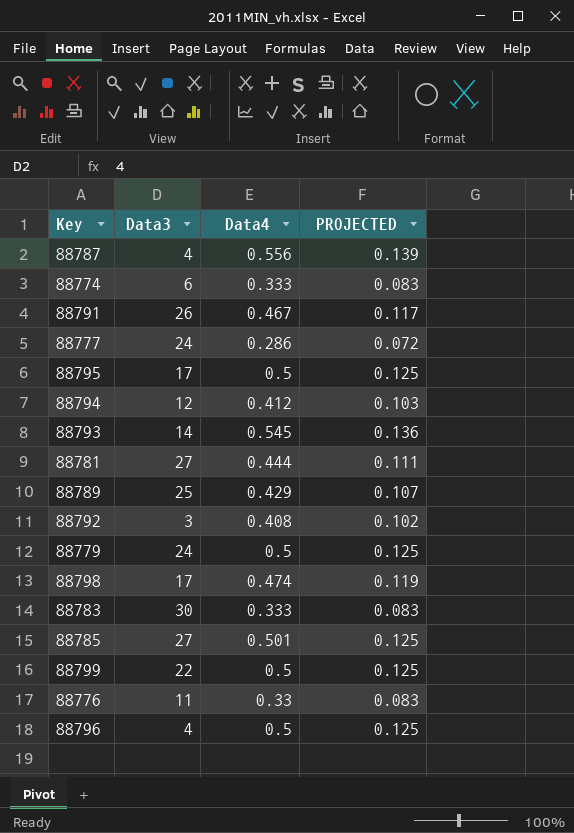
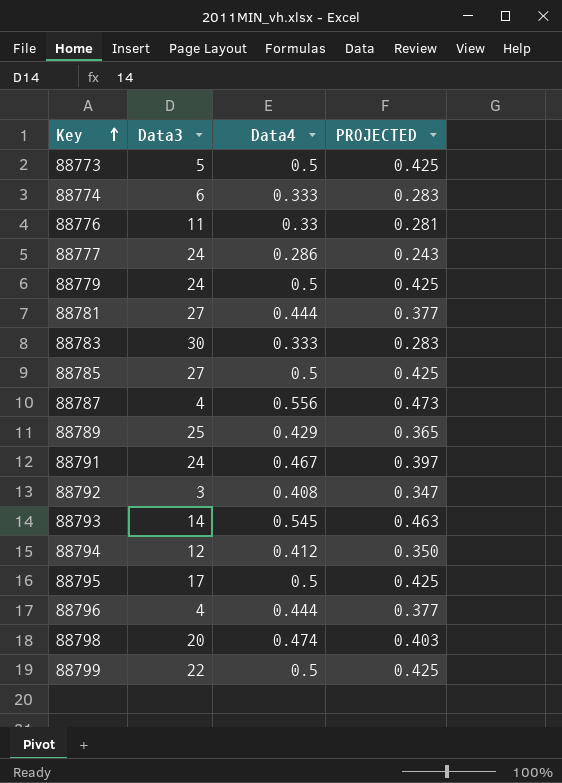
row order: none -> Key ascending
column PROJECTED | formula: [Data4] * 0.25 -> [Data4] * 0.85
row 88773: none -> 5 | 0.5 | 0.425
88785 | Data4: 0.501 -> 0.5
88791 | Data3: 26 -> 24
88796 | Data4: 0.5 -> 0.444
88798 | Data3: 17 -> 20

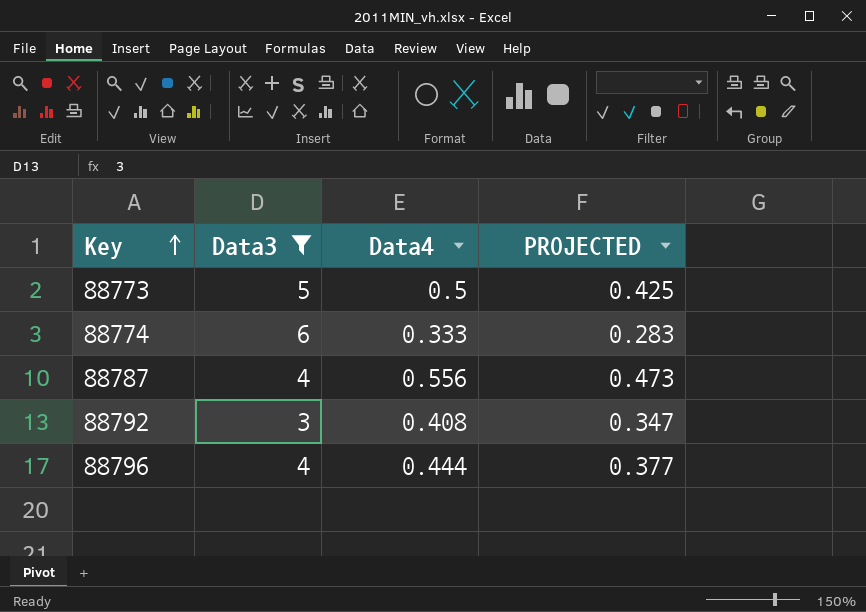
filter: none -> Data3 <= 6

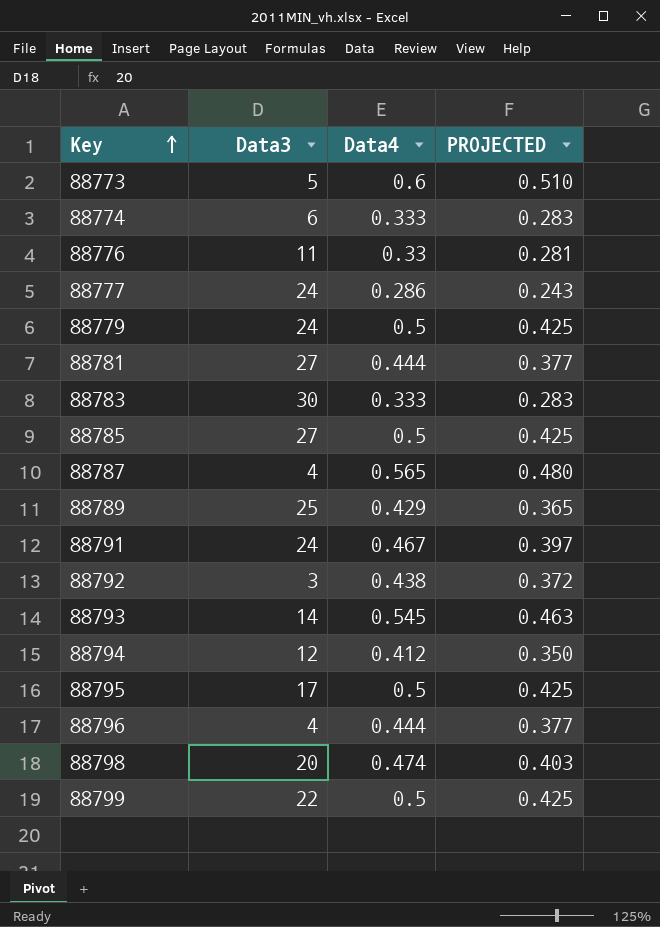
filter: Data3 <= 6 -> none
88773 | Data4: 0.5 -> 0.6
88773 | PROJECTED: 0.425 -> 0.510
88787 | Data4: 0.556 -> 0.565
88787 | PROJECTED: 0.473 -> 0.480
88792 | Data4: 0.408 -> 0.438
88792 | PROJECTED: 0.347 -> 0.372

